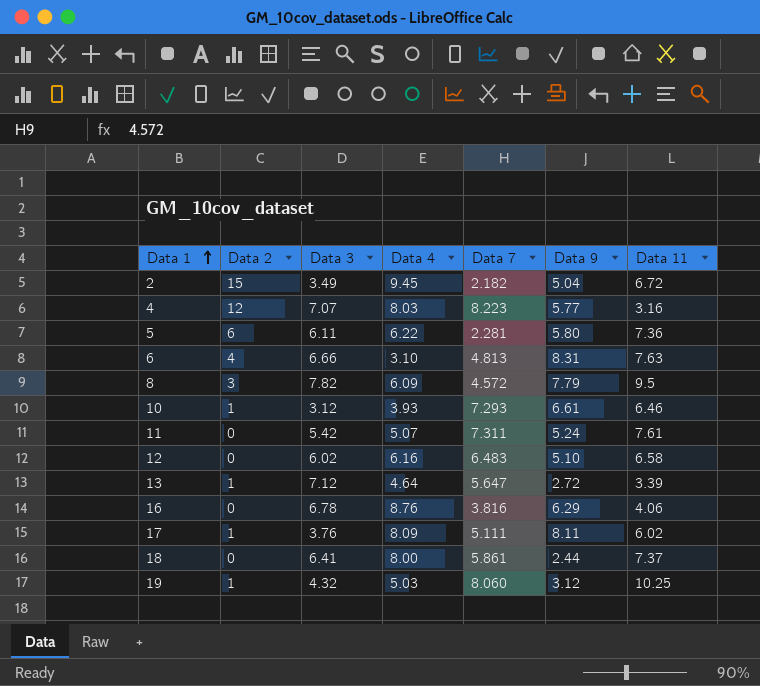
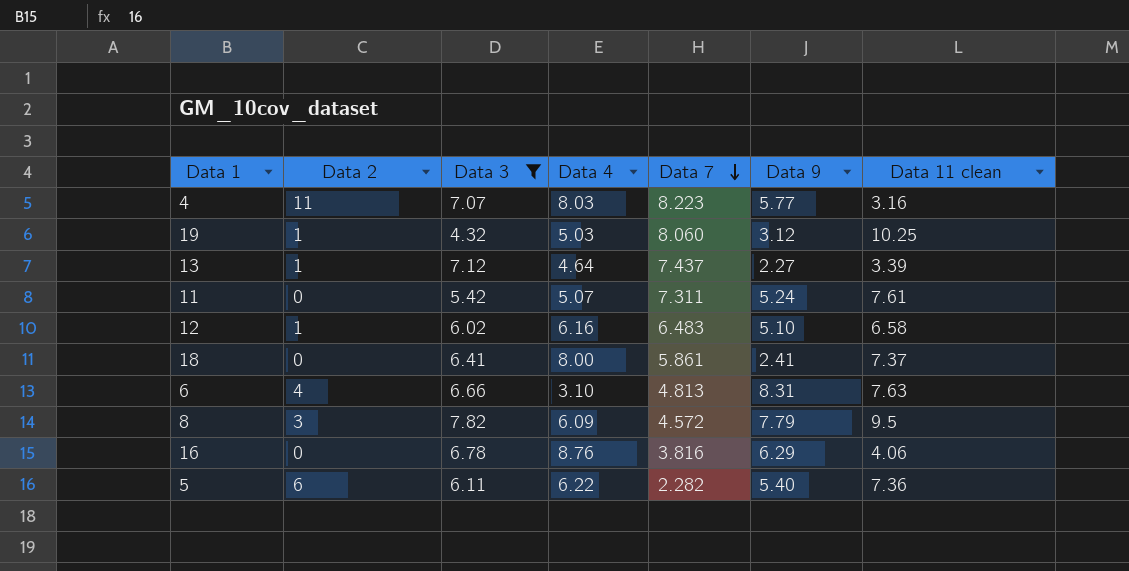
filter: none -> Data 3 >= 4.32
row order: Data 1 ascending -> Data 7 descending
column name: Data 11 -> Data 11 clean
4 | Data 2: 12 -> 11
13 | Data 7: 5.647 -> 7.437
13 | Data 9: 2.72 -> 2.27
12 | Data 2: 0 -> 1
18 | Data 9: 2.44 -> 2.41
5 | Data 7: 2.281 -> 2.282
5 | Data 9: 5.80 -> 5.40

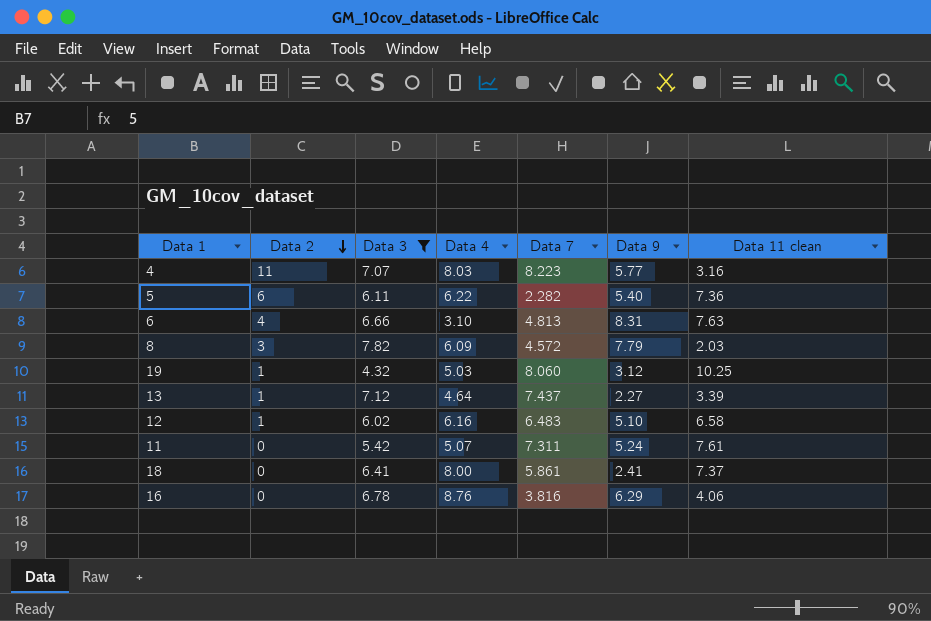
row order: Data 7 descending -> Data 2 descending
8 | Data 11 clean: 9.5 -> 2.03

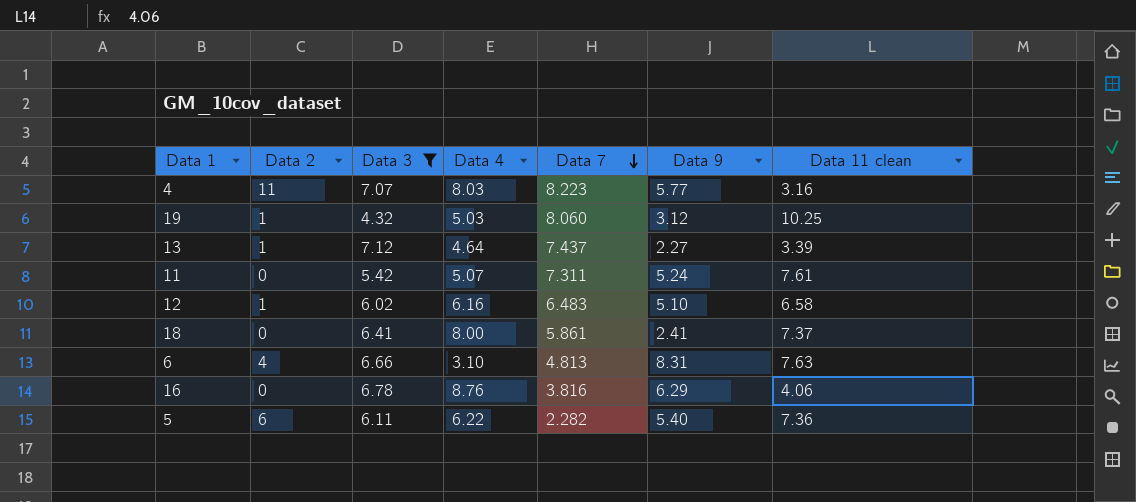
row order: Data 2 descending -> Data 7 descending
row 8: 3 | 7.82 | 6.09 | 4.572 | 7.79 | 2.03 -> none

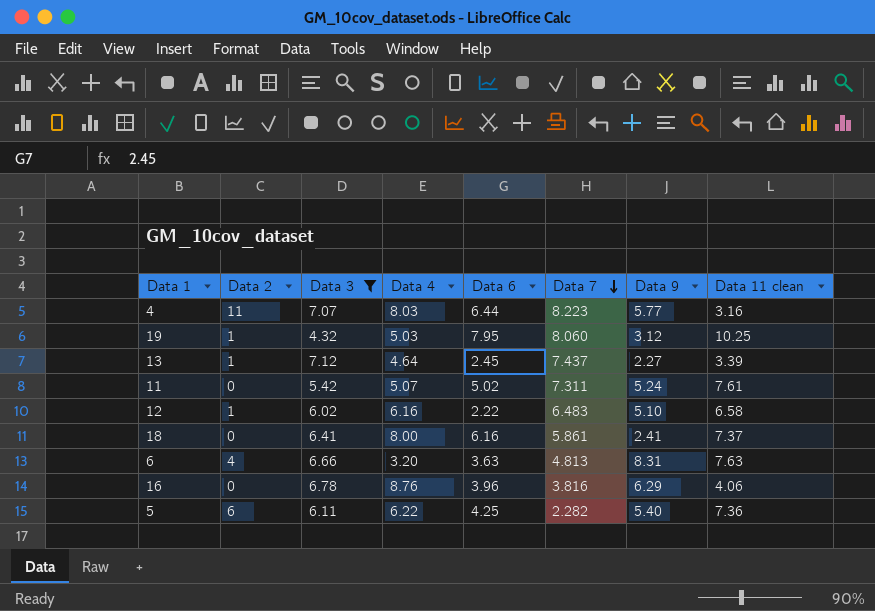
column Data 6 | position: none -> 5
6 | Data 4: 3.10 -> 3.20

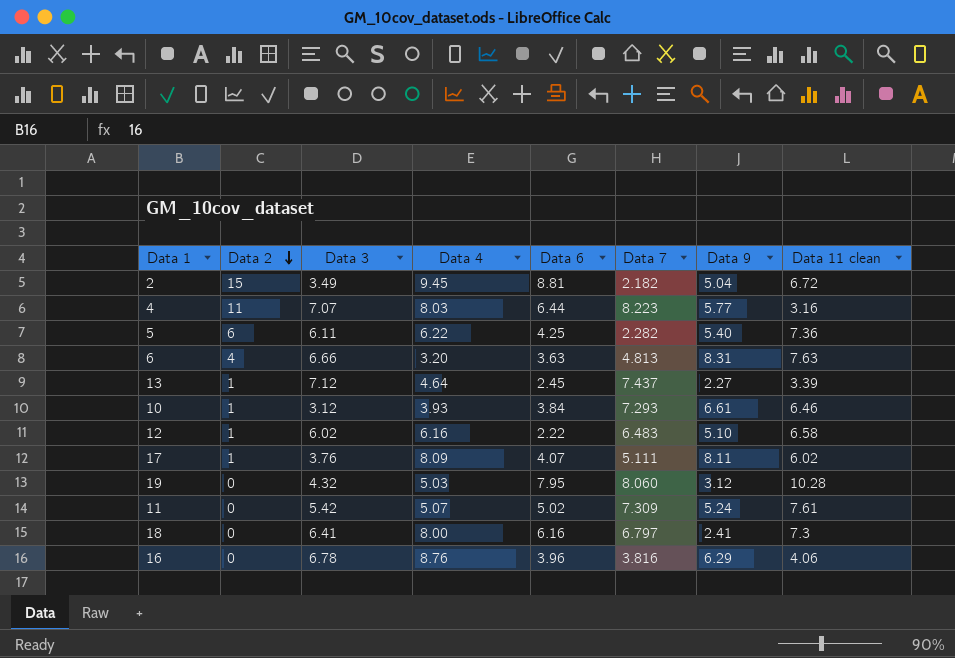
filter: Data 3 >= 4.32 -> none
row order: Data 7 descending -> Data 2 descending
19 | Data 2: 1 -> 0
19 | Data 11 clean: 10.25 -> 10.28
11 | Data 7: 7.311 -> 7.309
18 | Data 7: 5.861 -> 6.797
18 | Data 11 clean: 7.37 -> 7.3

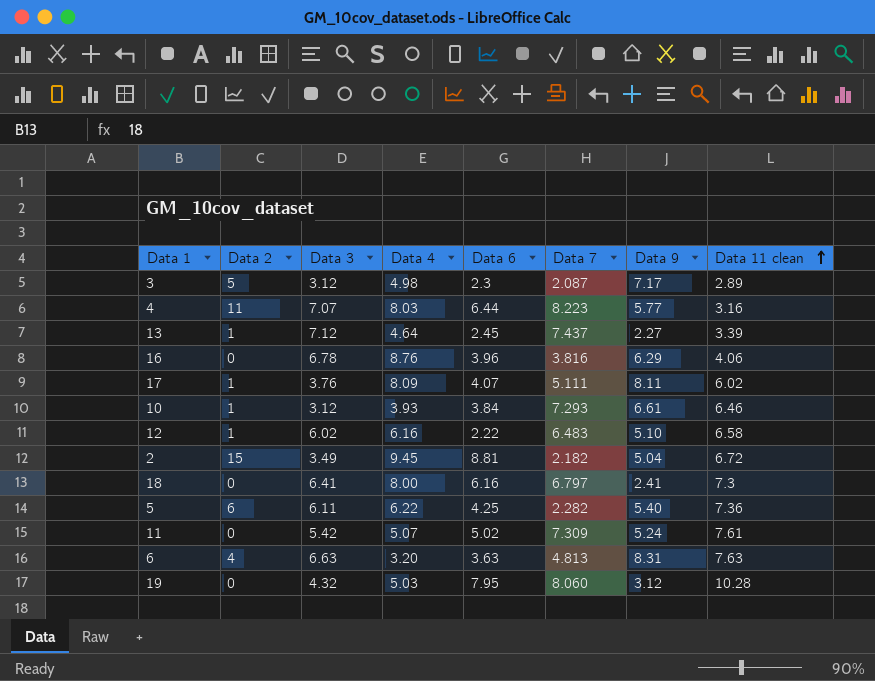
row order: Data 2 descending -> Data 11 clean ascending
row 3: none -> 5 | 3.12 | 4.98 | 2.3 | 2.087 | 7.17 | 2.89
6 | Data 3: 6.66 -> 6.63

